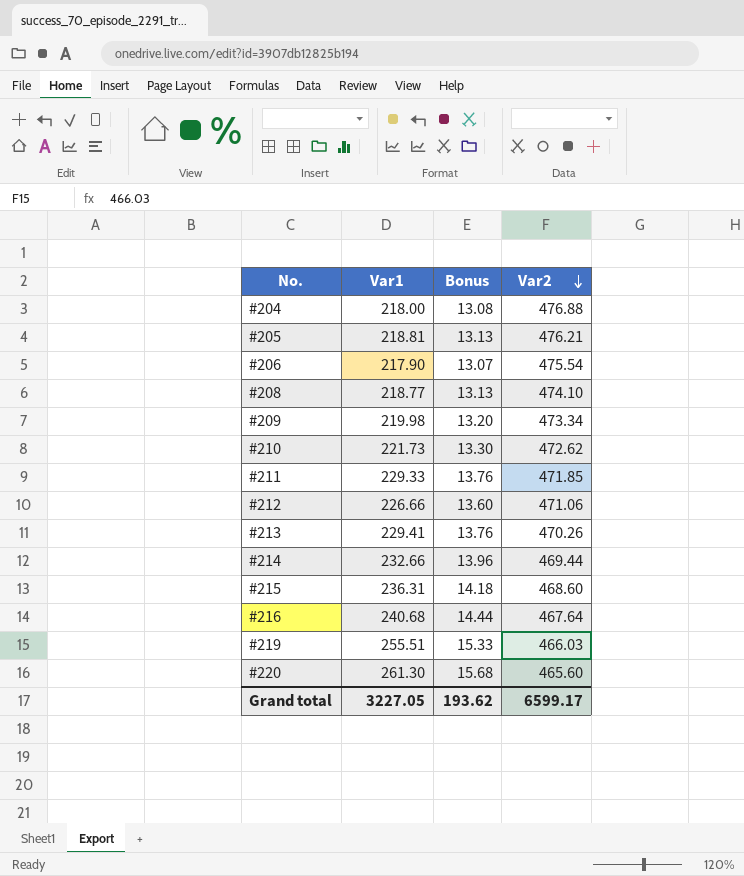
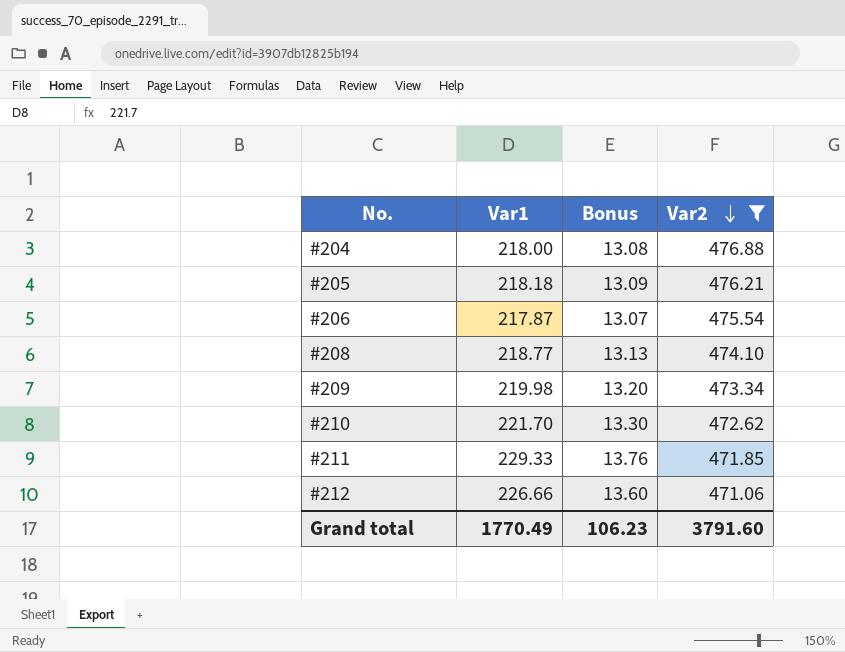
filter: none -> Var2 >= 471.06
#205 | Var1: 218.81 -> 218.18
#205 | Bonus: 13.13 -> 13.09
#206 | Var1: 217.90 -> 217.87
#210 | Var1: 221.73 -> 221.70
Grand total | Var1: 3227.05 -> 1770.49
Grand total | Bonus: 193.62 -> 106.23
Grand total | Var2: 6599.17 -> 3791.60

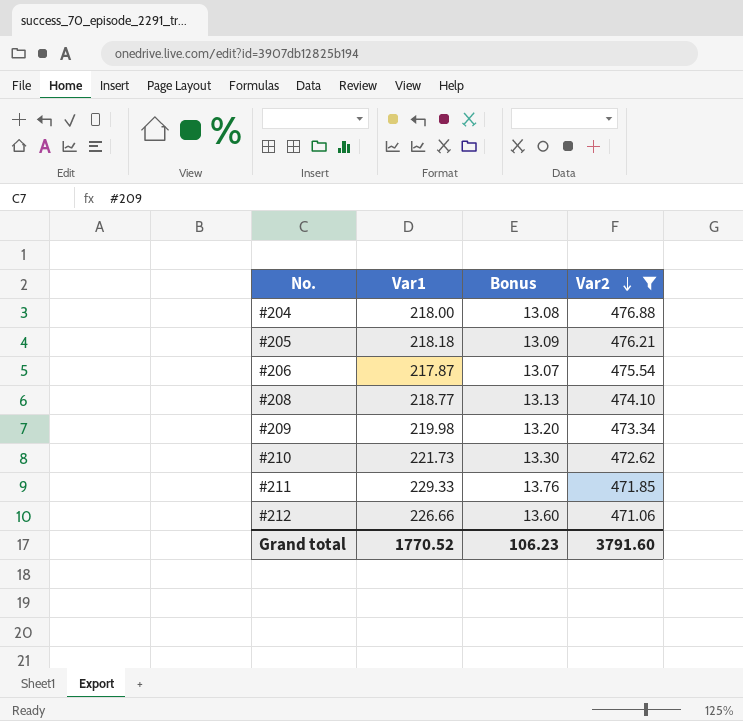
#210 | Var1: 221.70 -> 221.73
Grand total | Var1: 1770.49 -> 1770.52

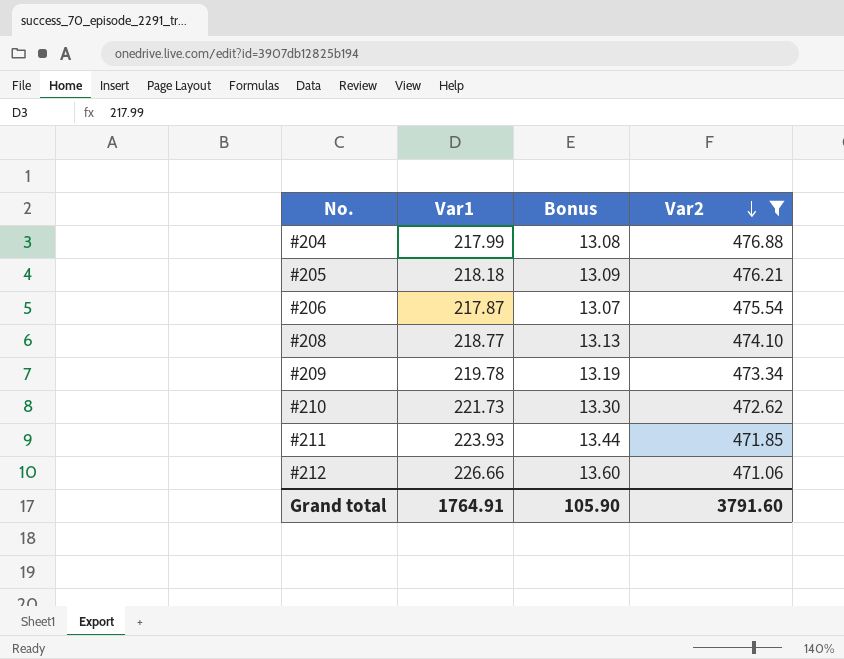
#204 | Var1: 218.00 -> 217.99
#209 | Var1: 219.98 -> 219.78
#209 | Bonus: 13.20 -> 13.19
#211 | Var1: 229.33 -> 223.93
#211 | Bonus: 13.76 -> 13.44
Grand total | Var1: 1770.52 -> 1764.91
Grand total | Bonus: 106.23 -> 105.90

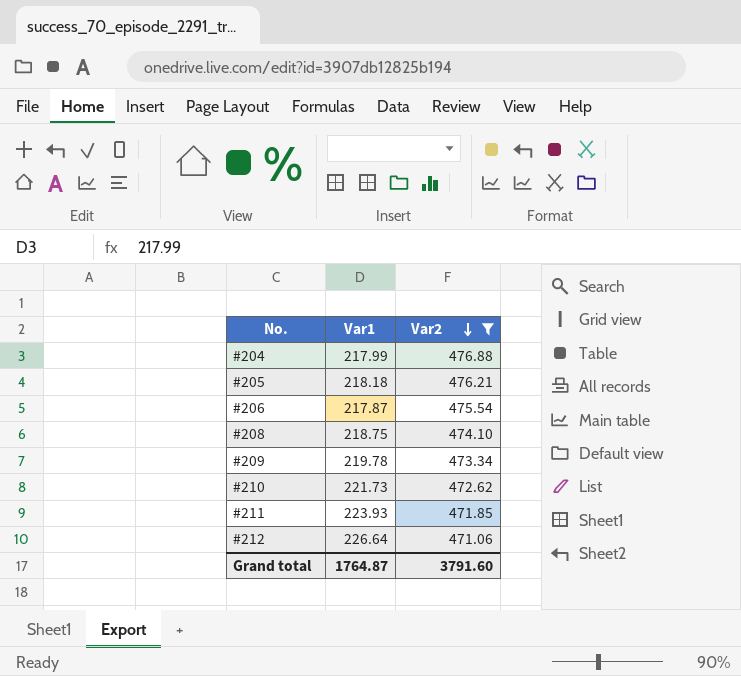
column Bonus | formula: [Var1] * 0.06 -> none
#208 | Var1: 218.77 -> 218.75
#212 | Var1: 226.66 -> 226.64
Grand total | Var1: 1764.91 -> 1764.87

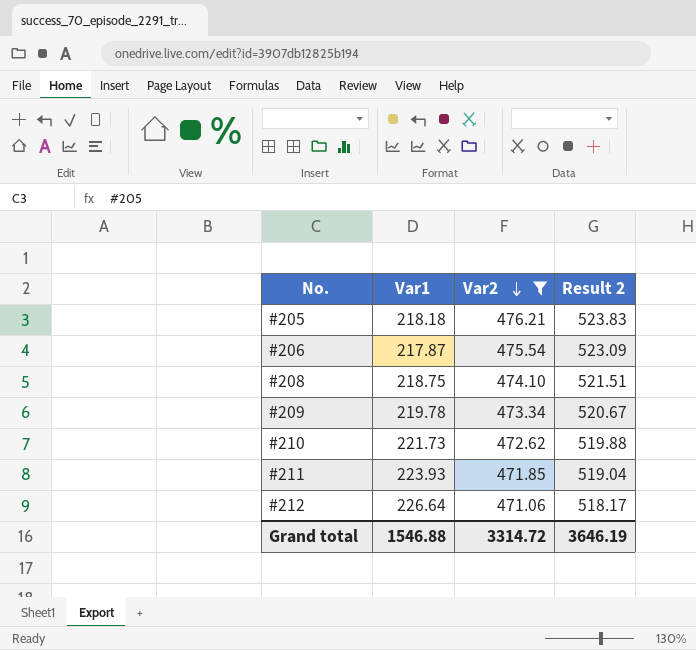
column Result 2 | formula: none -> [Var2] * 1.1
row #204: 217.99 | 476.88 -> none
Grand total | Var1: 1764.87 -> 1546.88
Grand total | Var2: 3791.60 -> 3314.72

